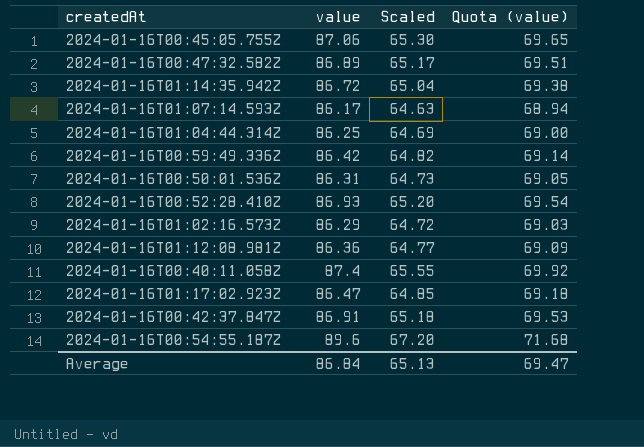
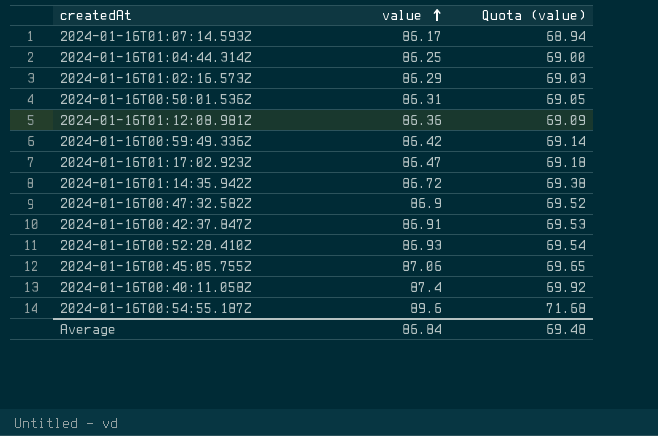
row order: none -> value ascending
column Scaled | formula: [value] * 0.75 -> none
2024-01-16T00:47:32.582Z | value: 86.89 -> 86.9
2024-01-16T00:47:32.582Z | Quota (value): 69.51 -> 69.52
Average | Quota (value): 69.47 -> 69.48

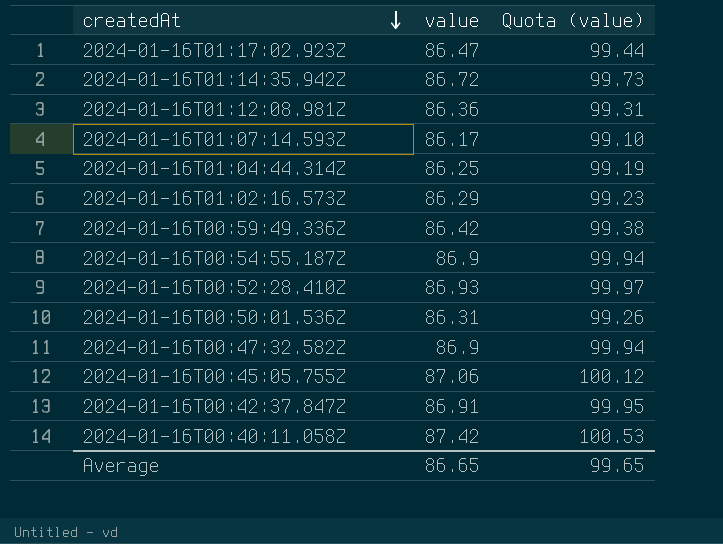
row order: value ascending -> createdAt descending
column Quota (value) | formula: [value] * 0.8 -> [value] * 1.15
2024-01-16T00:54:55.187Z | value: 89.6 -> 86.9
2024-01-16T00:40:11.058Z | value: 87.4 -> 87.42
Average | value: 86.84 -> 86.65
Average | Quota (value): 69.48 -> 99.65

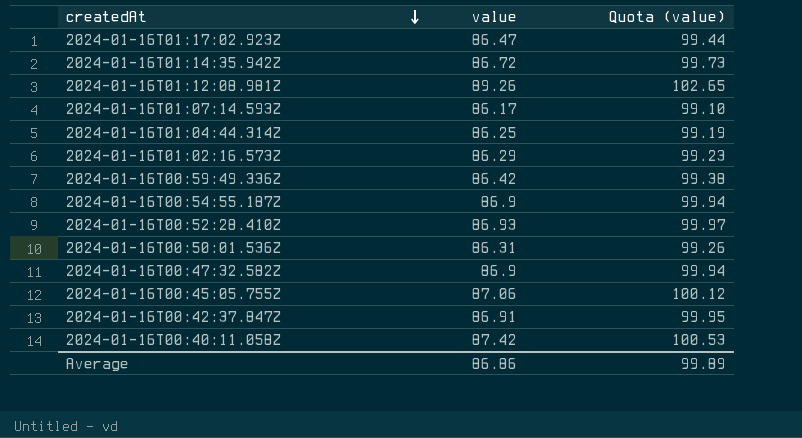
2024-01-16T01:12:08.981Z | value: 86.36 -> 89.26
2024-01-16T01:12:08.981Z | Quota (value): 99.31 -> 102.65
Average | value: 86.65 -> 86.86
Average | Quota (value): 99.65 -> 99.89

